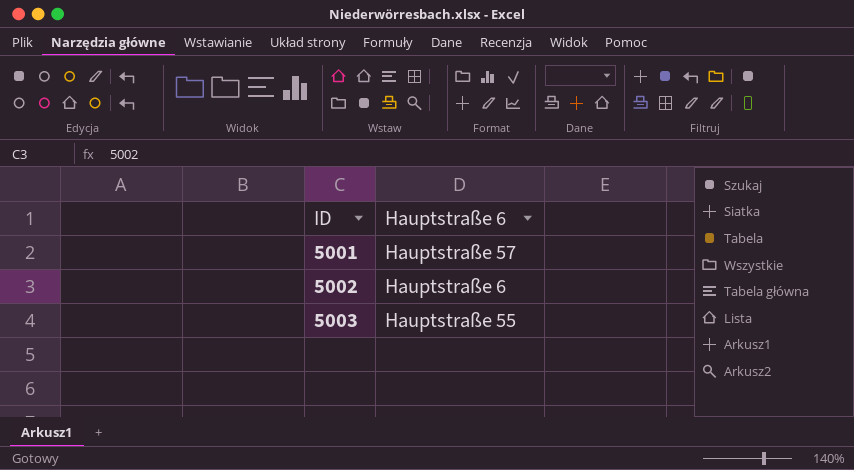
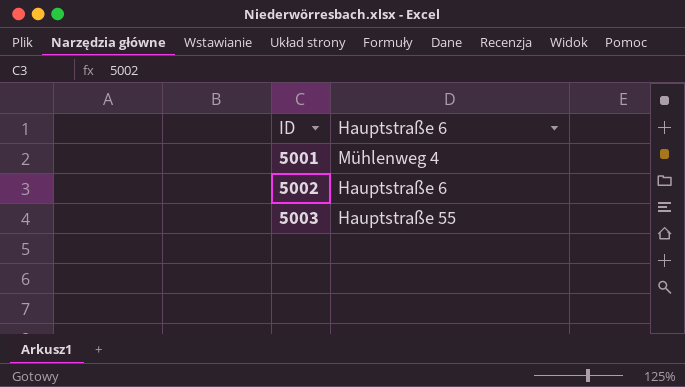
5001 | Hauptstraße 6: Hauptstraße 57 -> Mühlenweg 4

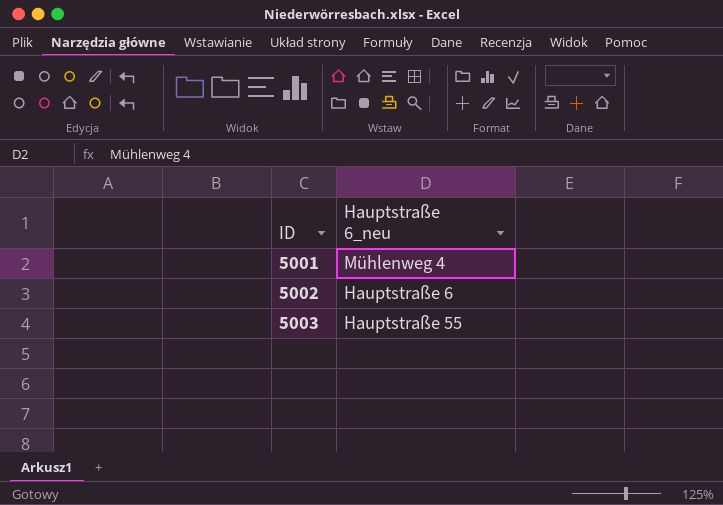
column name: Hauptstraße 6 -> Hauptstraße 6_neu

